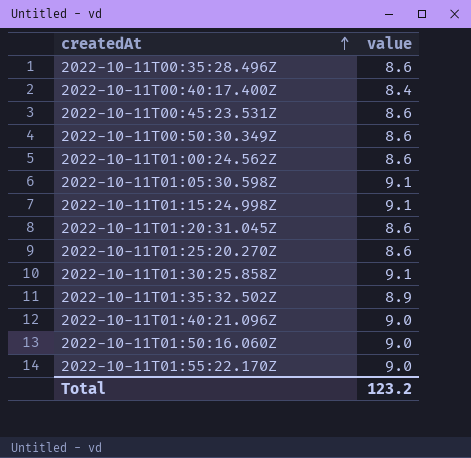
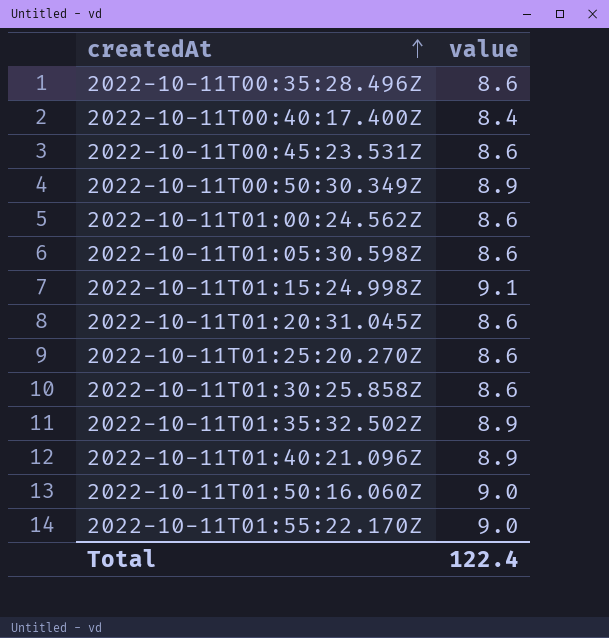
2022-10-11T00:50:30.349Z | value: 8.6 -> 8.9
2022-10-11T01:05:30.598Z | value: 9.1 -> 8.6
2022-10-11T01:30:25.858Z | value: 9.1 -> 8.6
2022-10-11T01:40:21.096Z | value: 9.0 -> 8.9
Total | value: 123.2 -> 122.4

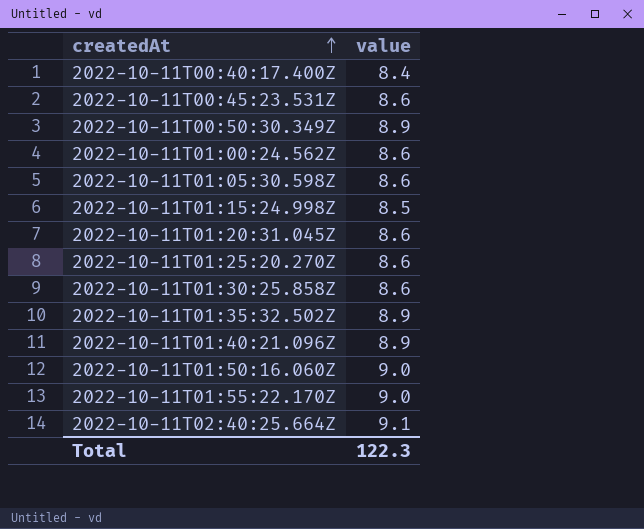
row 2022-10-11T00:35:28.496Z: 8.6 -> none
2022-10-11T01:15:24.998Z | value: 9.1 -> 8.5
row 2022-10-11T02:40:25.664Z: none -> 9.1
Total | value: 122.4 -> 122.3

